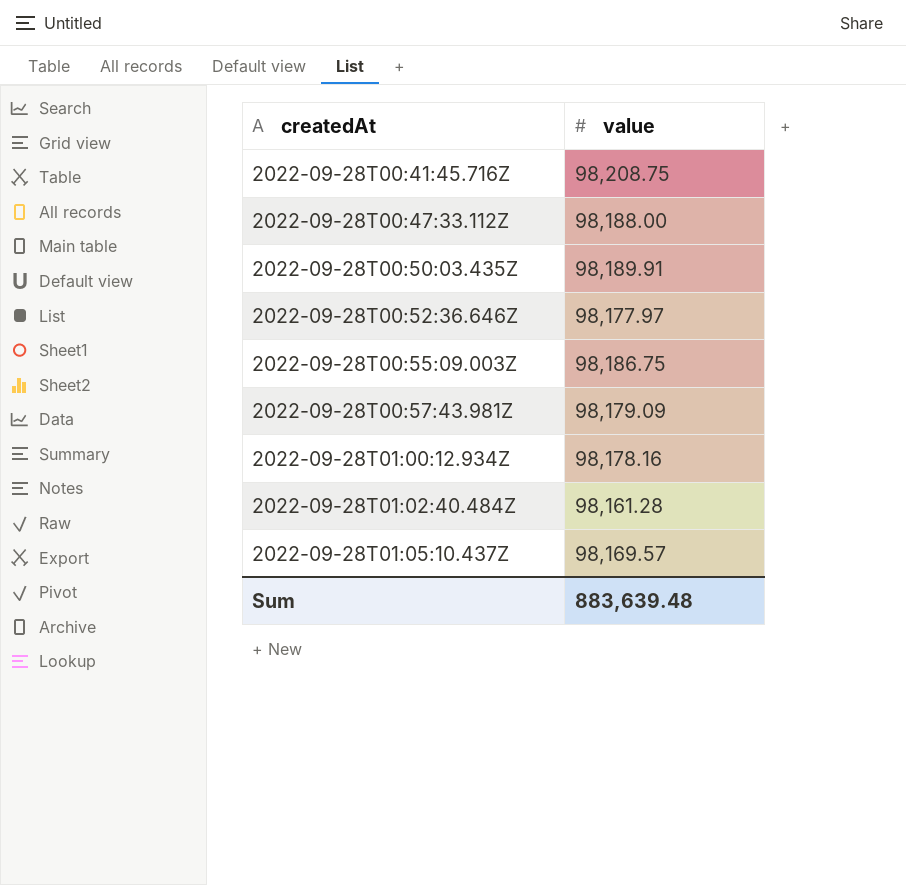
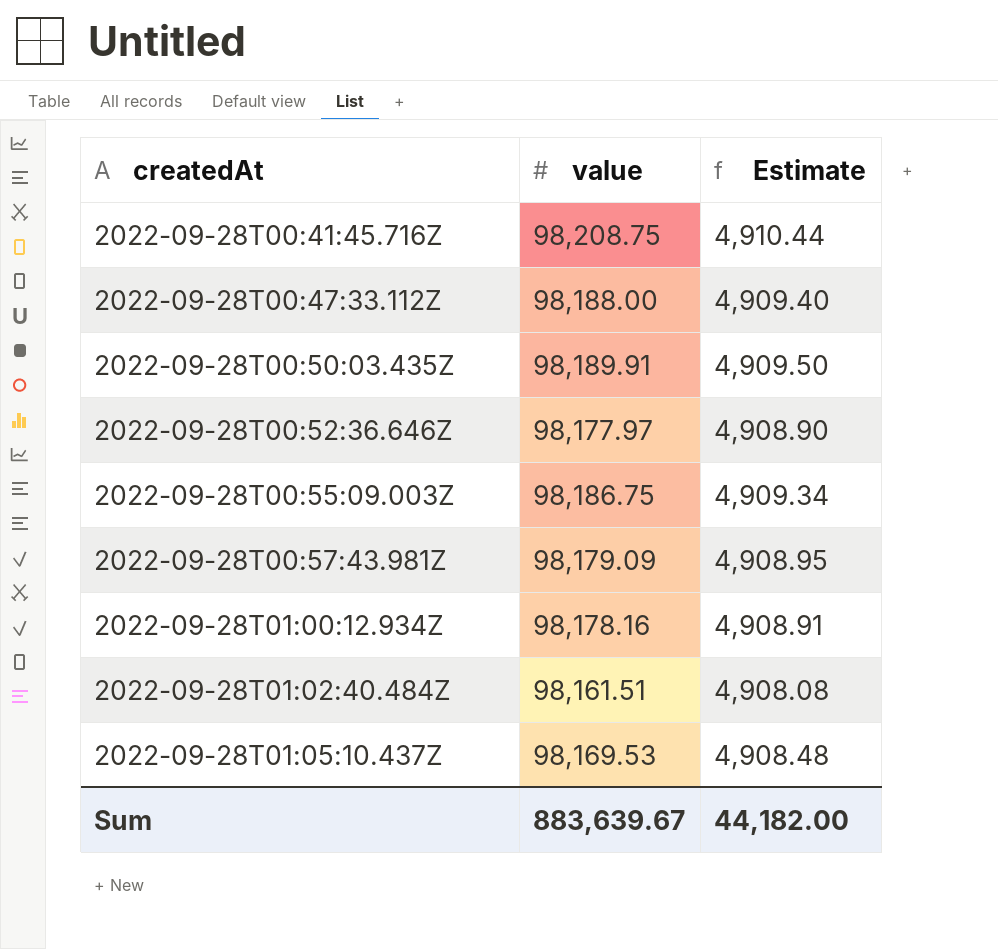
column Estimate | formula: none -> [value] * 0.05
2022-09-28T01:02:40.484Z | value: 98,161.28 -> 98,161.51
2022-09-28T01:05:10.437Z | value: 98,169.57 -> 98,169.53
Sum | value: 883,639.48 -> 883,639.67

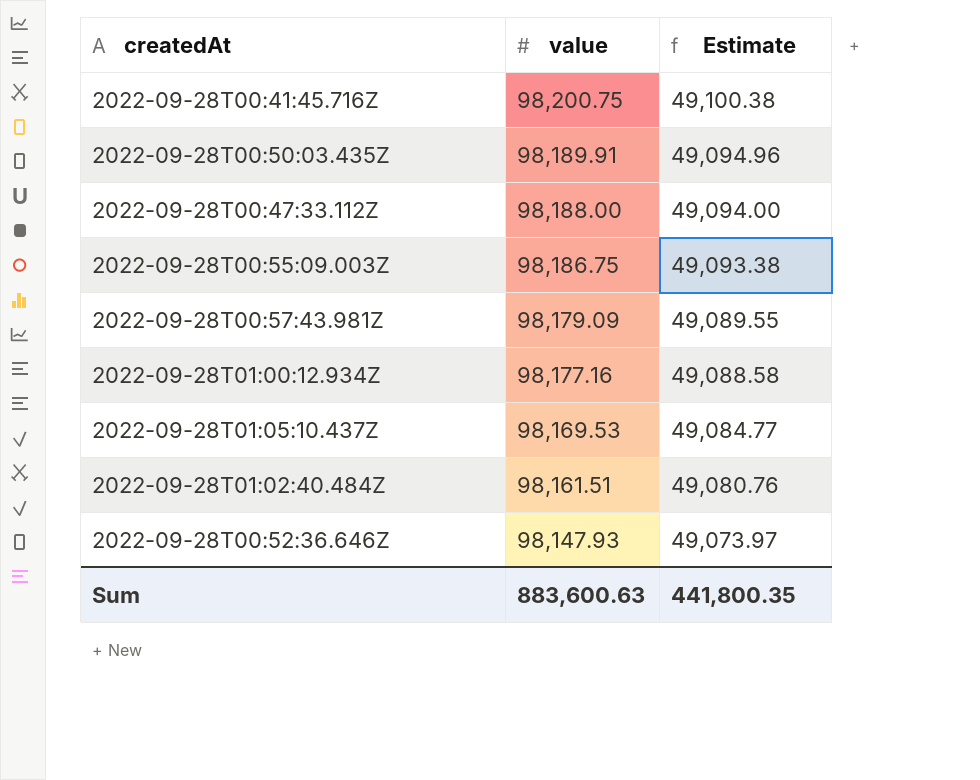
row order: createdAt ascending -> value descending
column Estimate | formula: [value] * 0.05 -> [value] * 0.5
2022-09-28T00:41:45.716Z | value: 98,208.75 -> 98,200.75
2022-09-28T01:00:12.934Z | value: 98,178.16 -> 98,177.16
2022-09-28T00:52:36.646Z | value: 98,177.97 -> 98,147.93
Sum | value: 883,639.67 -> 883,600.63
Sum | Estimate: 44,182.00 -> 441,800.35

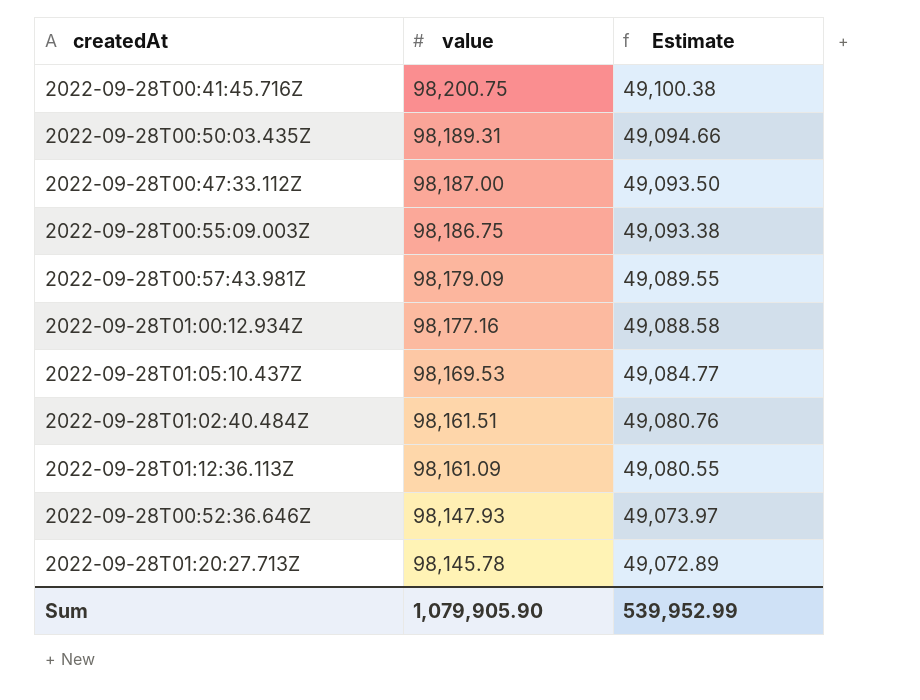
2022-09-28T00:50:03.435Z | value: 98,189.91 -> 98,189.31
2022-09-28T00:50:03.435Z | Estimate: 49,094.96 -> 49,094.66
2022-09-28T00:47:33.112Z | value: 98,188.00 -> 98,187.00
2022-09-28T00:47:33.112Z | Estimate: 49,094.00 -> 49,093.50
row 2022-09-28T01:12:36.113Z: none -> 98,161.09 | 49,080.55
row 2022-09-28T01:20:27.713Z: none -> 98,145.78 | 49,072.89
Sum | value: 883,600.63 -> 1,079,905.90
Sum | Estimate: 441,800.35 -> 539,952.99

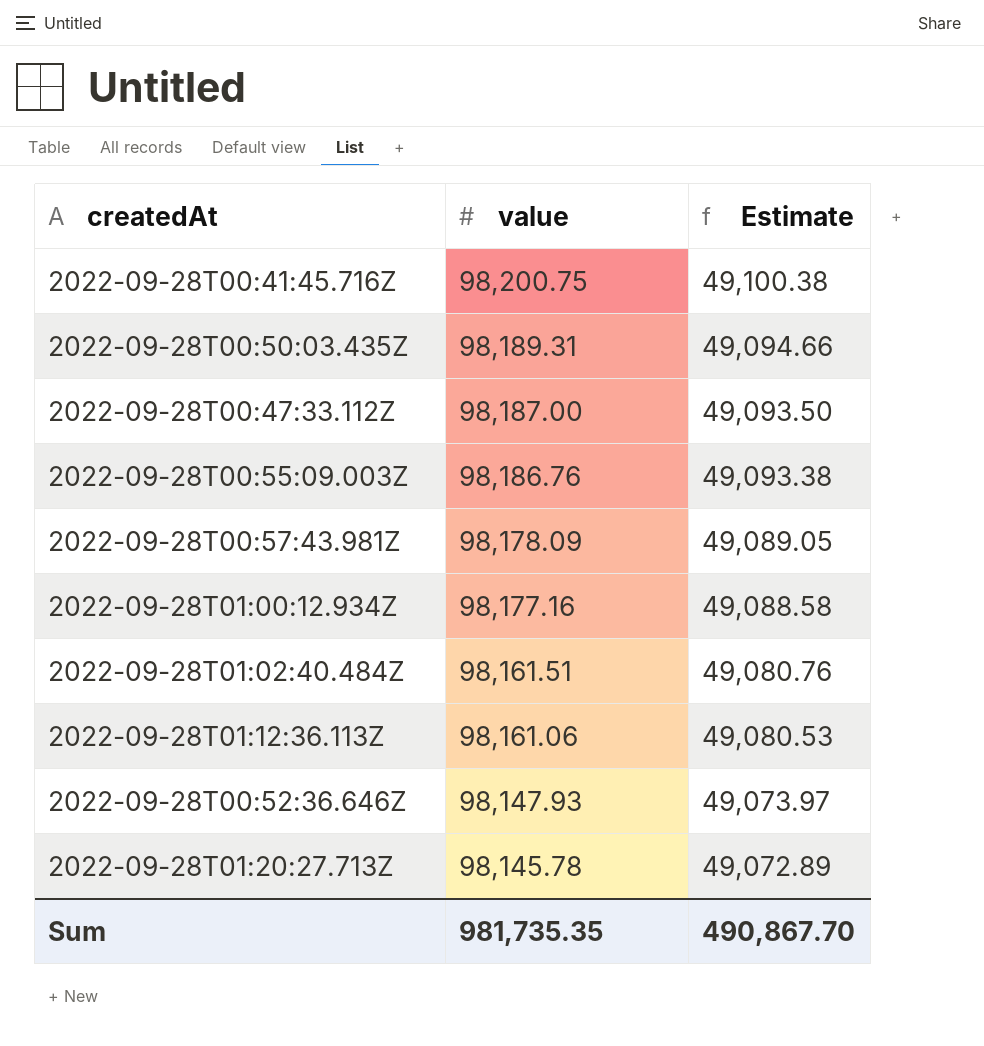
row 2022-09-28T01:05:10.437Z: 98,169.53 | 49,084.77 -> none
2022-09-28T00:55:09.003Z | value: 98,186.75 -> 98,186.76
2022-09-28T00:57:43.981Z | value: 98,179.09 -> 98,178.09
2022-09-28T00:57:43.981Z | Estimate: 49,089.55 -> 49,089.05
2022-09-28T01:12:36.113Z | value: 98,161.09 -> 98,161.06
2022-09-28T01:12:36.113Z | Estimate: 49,080.55 -> 49,080.53
Sum | value: 1,079,905.90 -> 981,735.35
Sum | Estimate: 539,952.99 -> 490,867.70

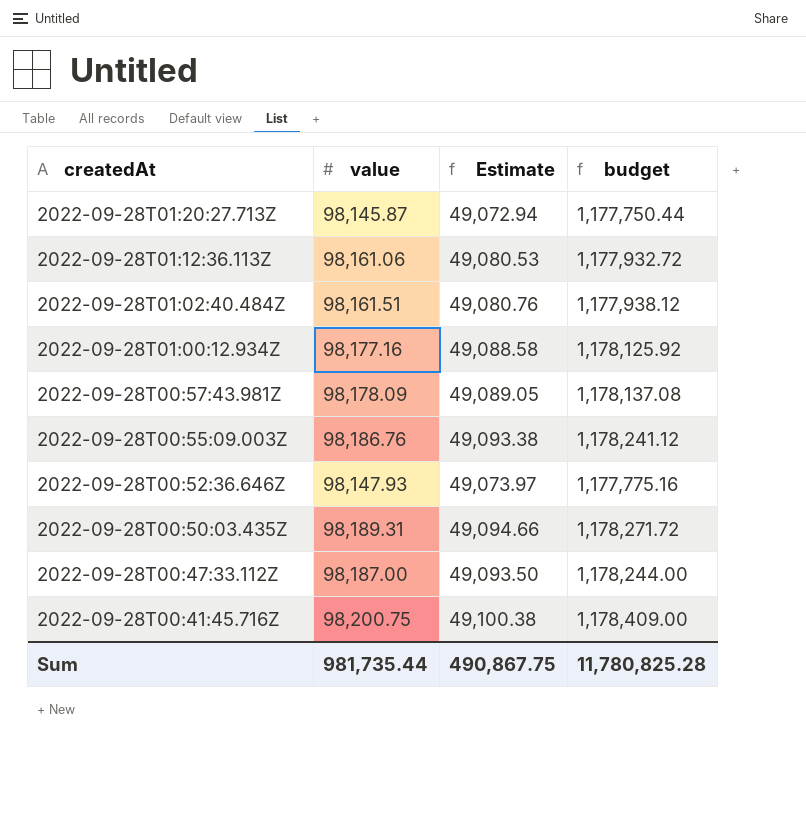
row order: value descending -> createdAt descending
column budget | formula: none -> [value] * 12
2022-09-28T01:20:27.713Z | value: 98,145.78 -> 98,145.87
2022-09-28T01:20:27.713Z | Estimate: 49,072.89 -> 49,072.94
Sum | value: 981,735.35 -> 981,735.44
Sum | Estimate: 490,867.70 -> 490,867.75

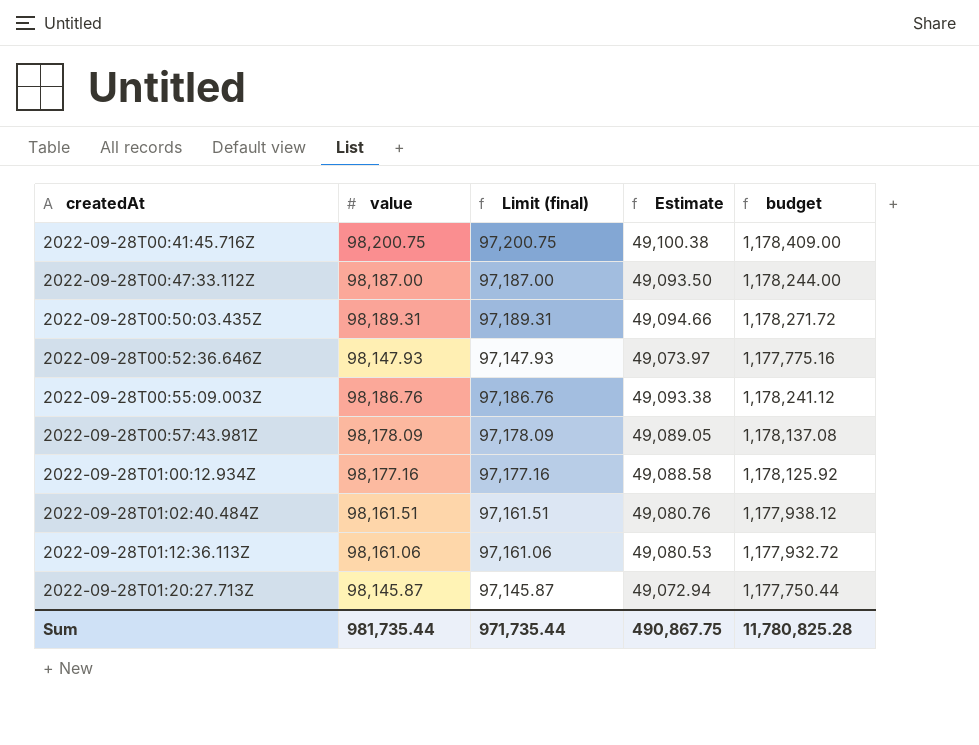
row order: createdAt descending -> createdAt ascending
column Limit (final) | formula: none -> [value] - 1000

